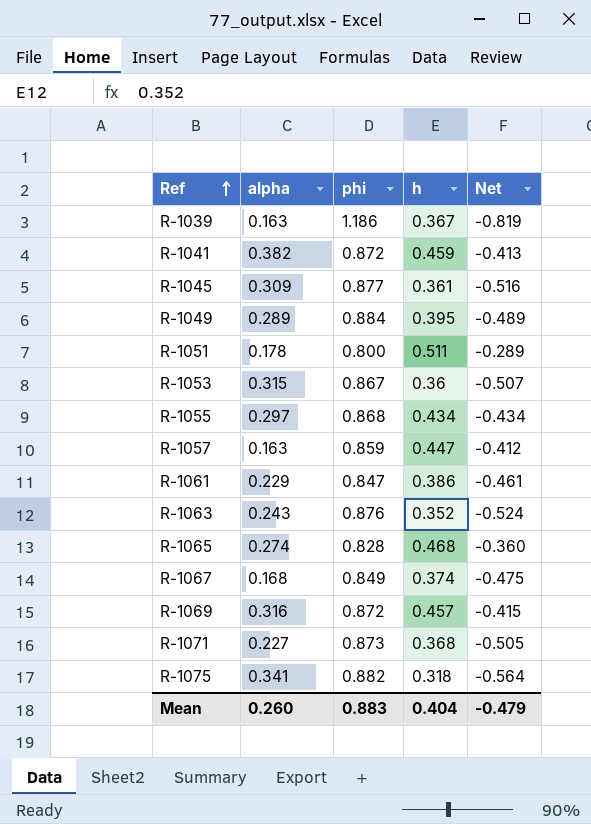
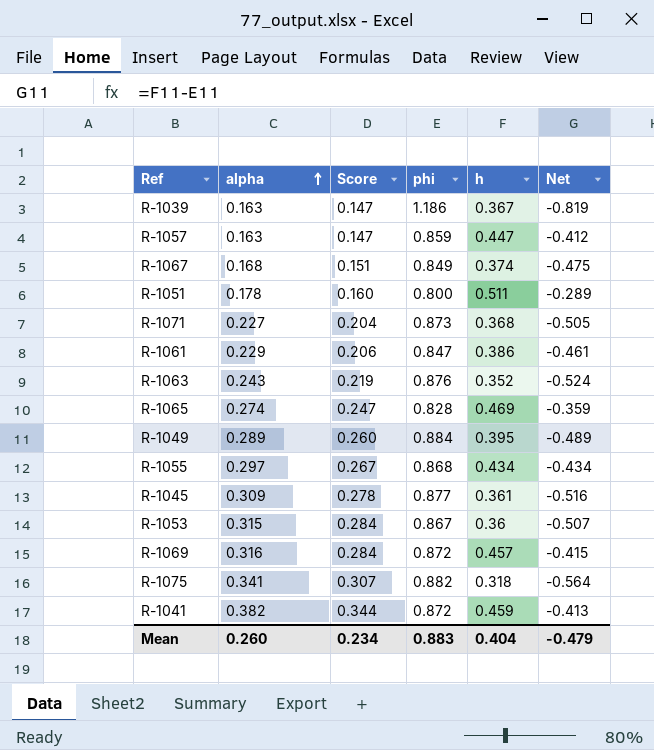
row order: Ref ascending -> alpha ascending
column Score | formula: none -> [alpha] * 0.9
R-1065 | h: 0.468 -> 0.469
R-1065 | Net: -0.360 -> -0.359

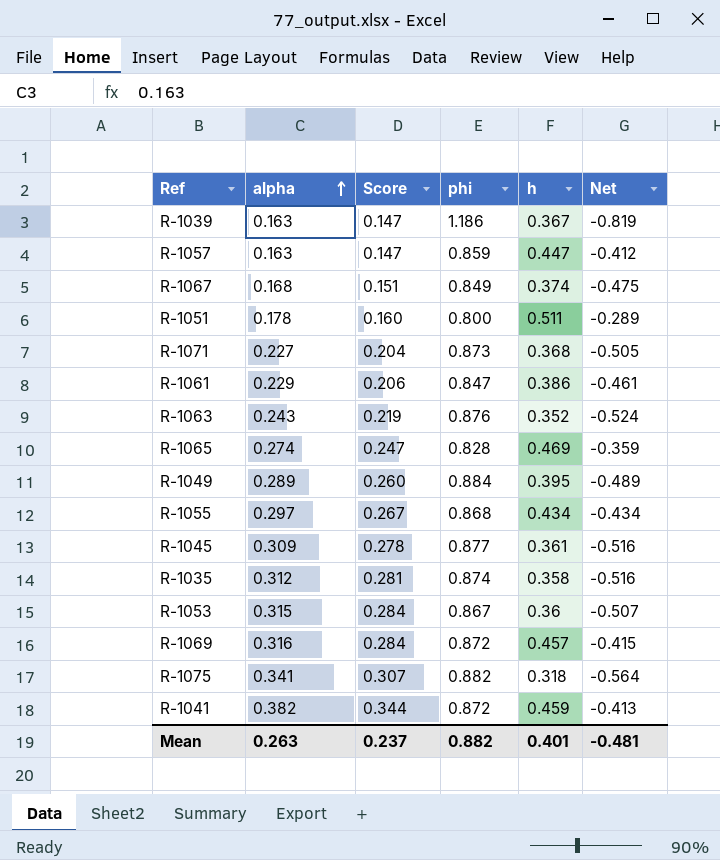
row R-1035: none -> 0.312 | 0.281 | 0.874 | 0.358 | -0.516
Mean | alpha: 0.260 -> 0.263
Mean | Score: 0.234 -> 0.237
Mean | phi: 0.883 -> 0.882
Mean | h: 0.404 -> 0.401
Mean | Net: -0.479 -> -0.481

